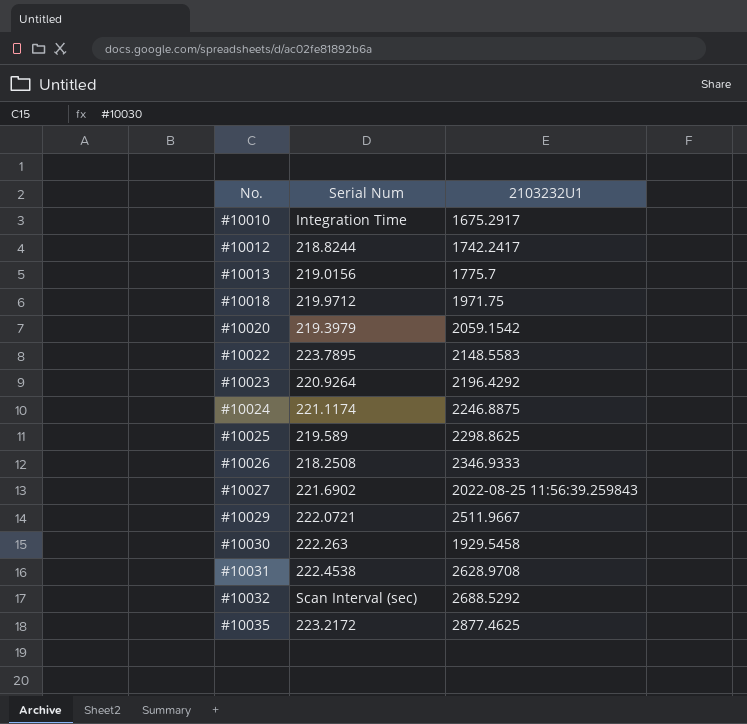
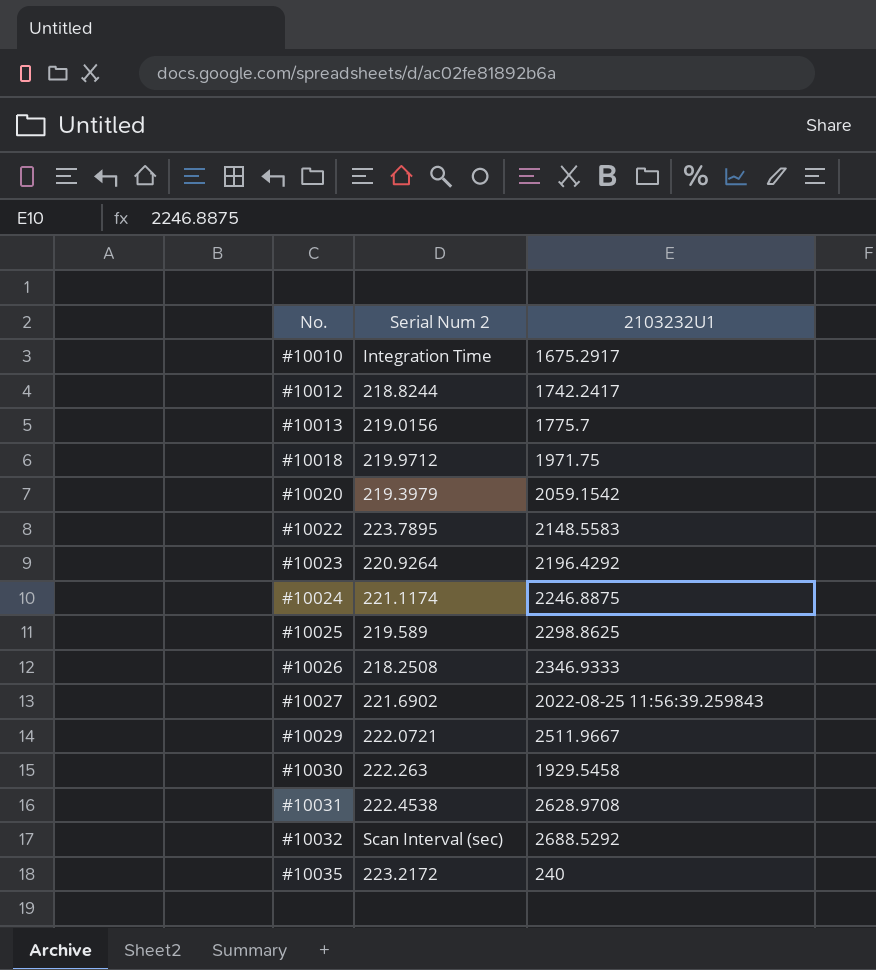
column name: Serial Num -> Serial Num 2
#10035 | 2103232U1: 2877.4625 -> 240

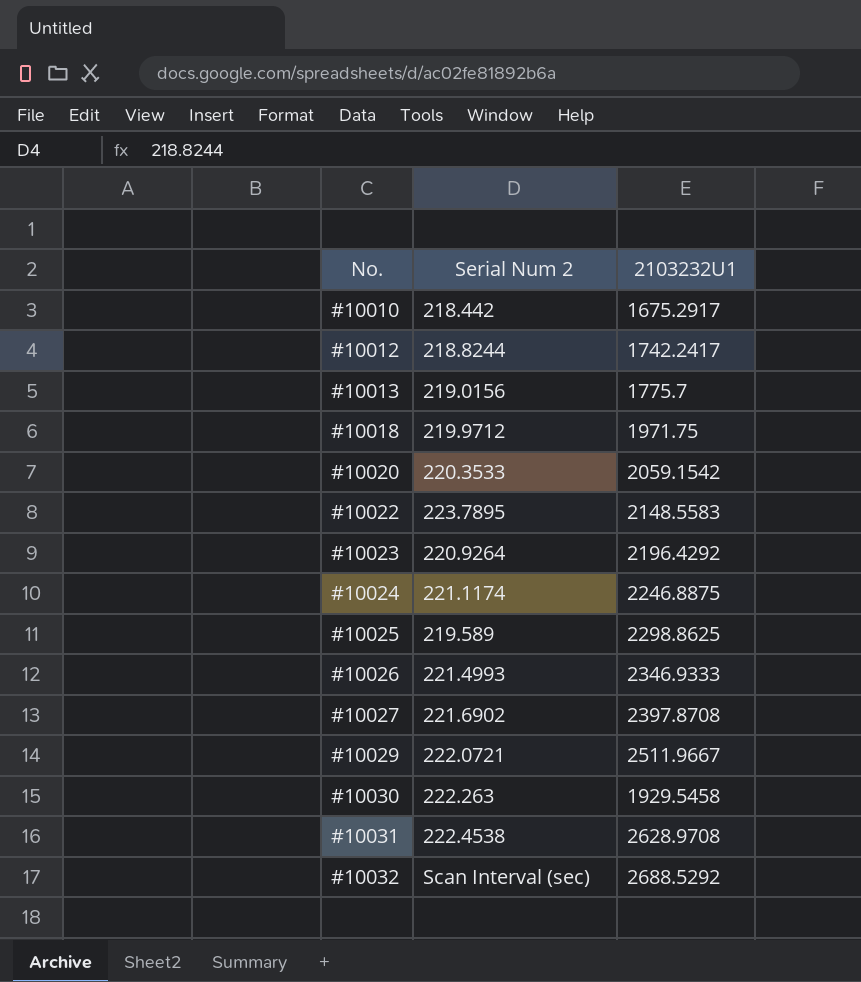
row #10035: 223.2172 | 240 -> none
#10010 | Serial Num 2: Integration Time -> 218.442
#10020 | Serial Num 2: 219.3979 -> 220.3533
#10026 | Serial Num 2: 218.2508 -> 221.4993
#10027 | 2103232U1: 2022-08-25 11:56:39.259843 -> 2397.8708

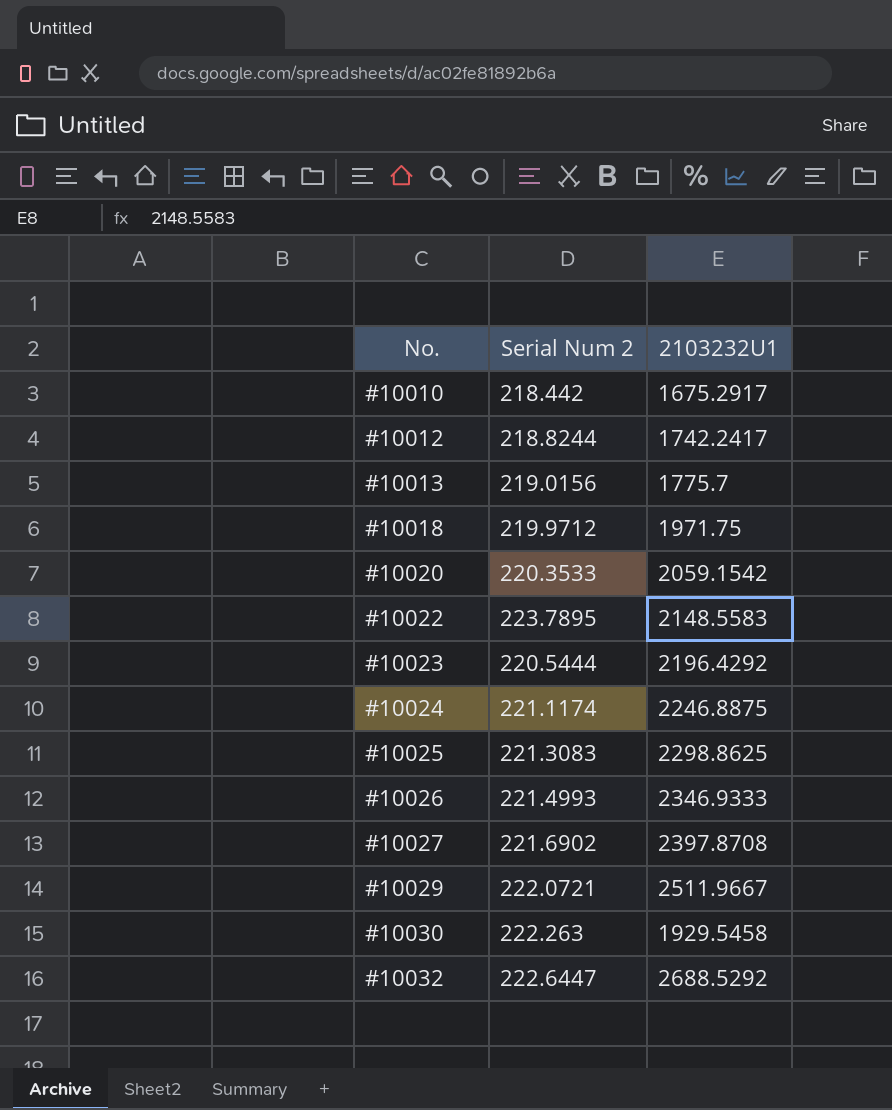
row #10031: 222.4538 | 2628.9708 -> none
#10023 | Serial Num 2: 220.9264 -> 220.5444
#10025 | Serial Num 2: 219.589 -> 221.3083
#10032 | Serial Num 2: Scan Interval (sec) -> 222.6447

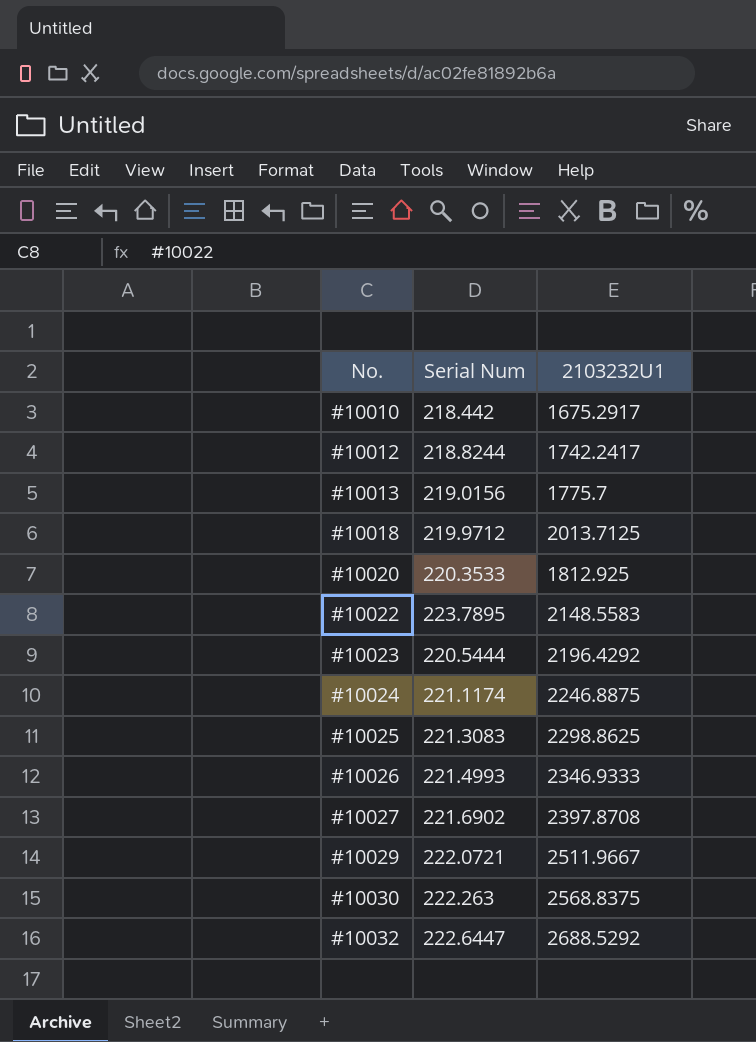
column name: Serial Num 2 -> Serial Num
#10018 | 2103232U1: 1971.75 -> 2013.7125
#10020 | 2103232U1: 2059.1542 -> 1812.925
#10030 | 2103232U1: 1929.5458 -> 2568.8375

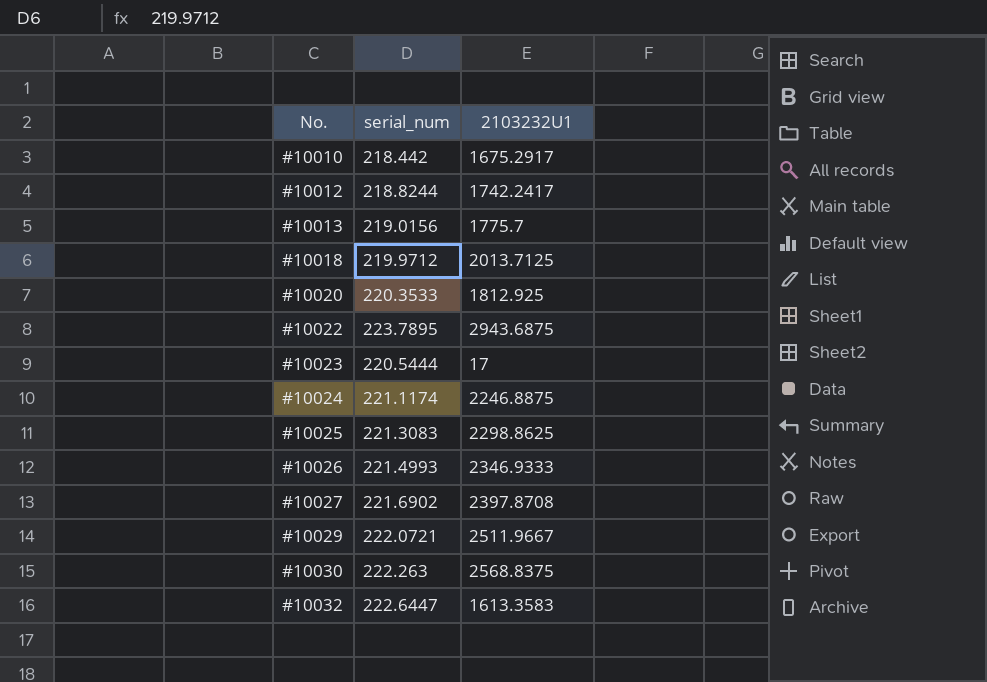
column name: Serial Num -> serial_num
#10022 | 2103232U1: 2148.5583 -> 2943.6875
#10023 | 2103232U1: 2196.4292 -> 17
#10032 | 2103232U1: 2688.5292 -> 1613.3583

